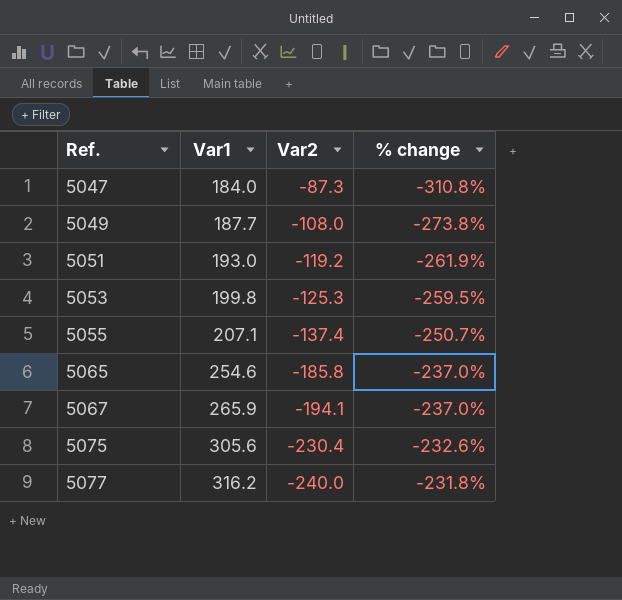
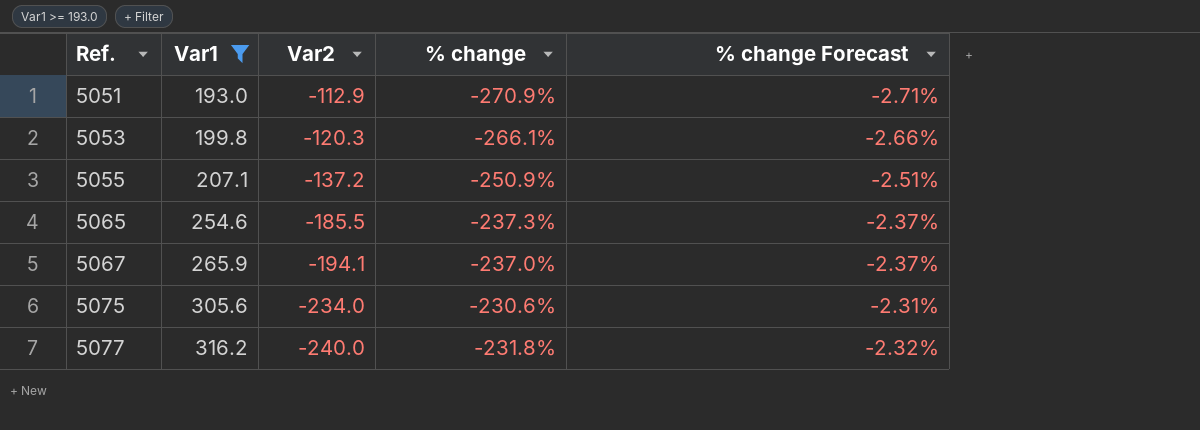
filter: none -> Var1 >= 193.0
column % change Forecast | formula: none -> [% change] * 0.01
5051 | Var2: -119.2 -> -112.9
5051 | % change: -261.9% -> -270.9%
5053 | Var2: -125.3 -> -120.3
5053 | % change: -259.5% -> -266.1%
5055 | Var2: -137.4 -> -137.2
5055 | % change: -250.7% -> -250.9%
5065 | Var2: -185.8 -> -185.5
5065 | % change: -237.0% -> -237.3%
5075 | Var2: -230.4 -> -234.0
5075 | % change: -232.6% -> -230.6%

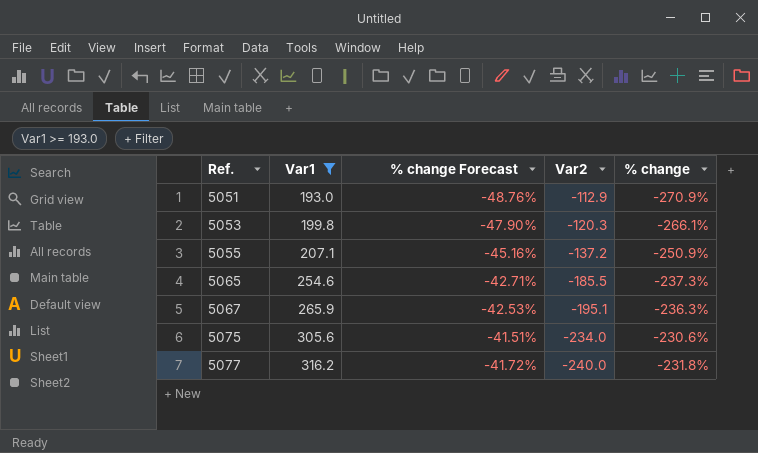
column % change Forecast | formula: [% change] * 0.01 -> [% change] * 0.18
column % change Forecast | position: 5 -> 3
5067 | Var2: -194.1 -> -195.1
5067 | % change: -237.0% -> -236.3%

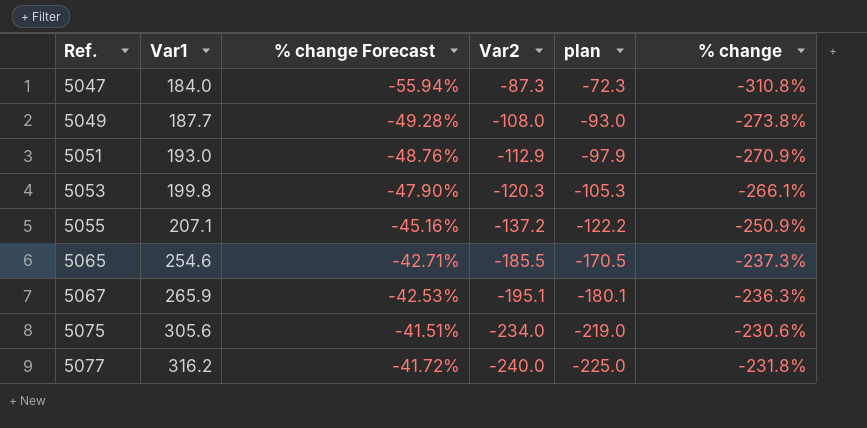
filter: Var1 >= 193.0 -> none
column plan | formula: none -> [Var2] + 15

